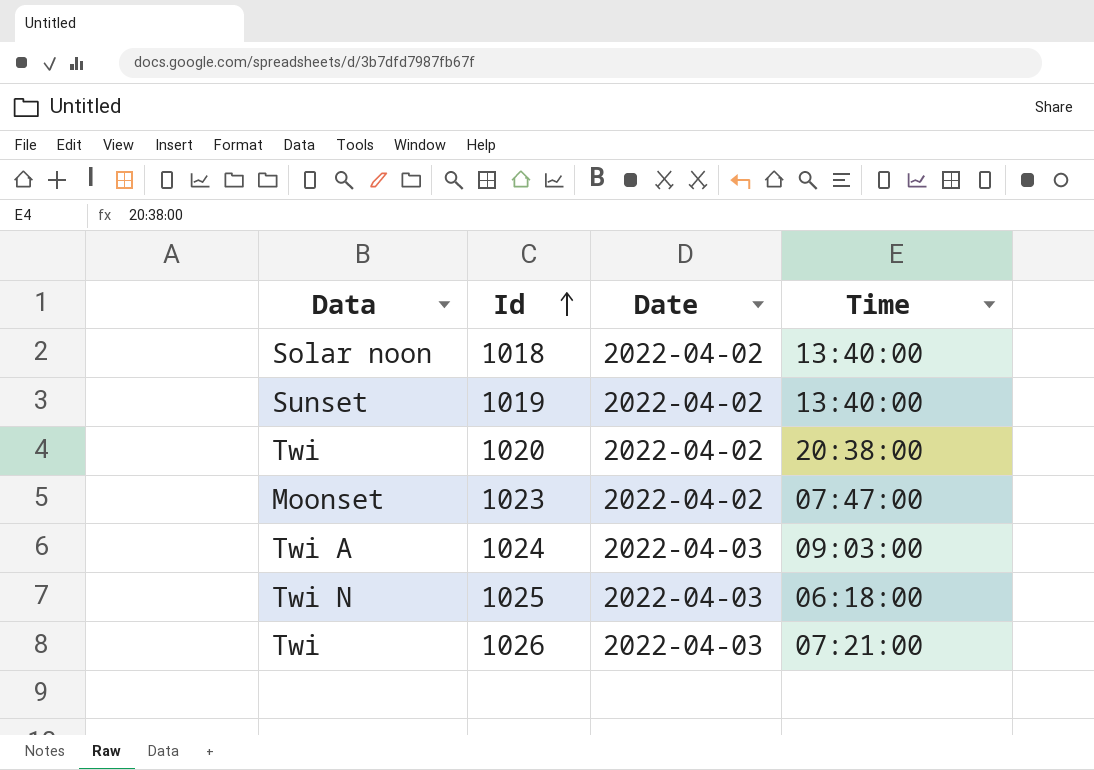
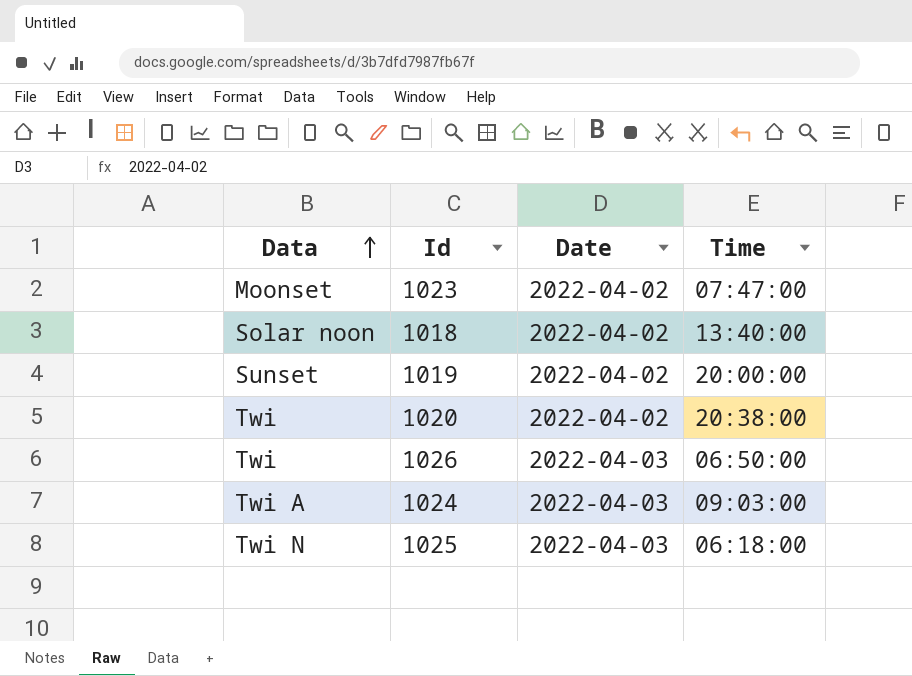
row order: Id ascending -> Data ascending
1019 | Time: 13:40:00 -> 20:00:00
1026 | Time: 07:21:00 -> 06:50:00

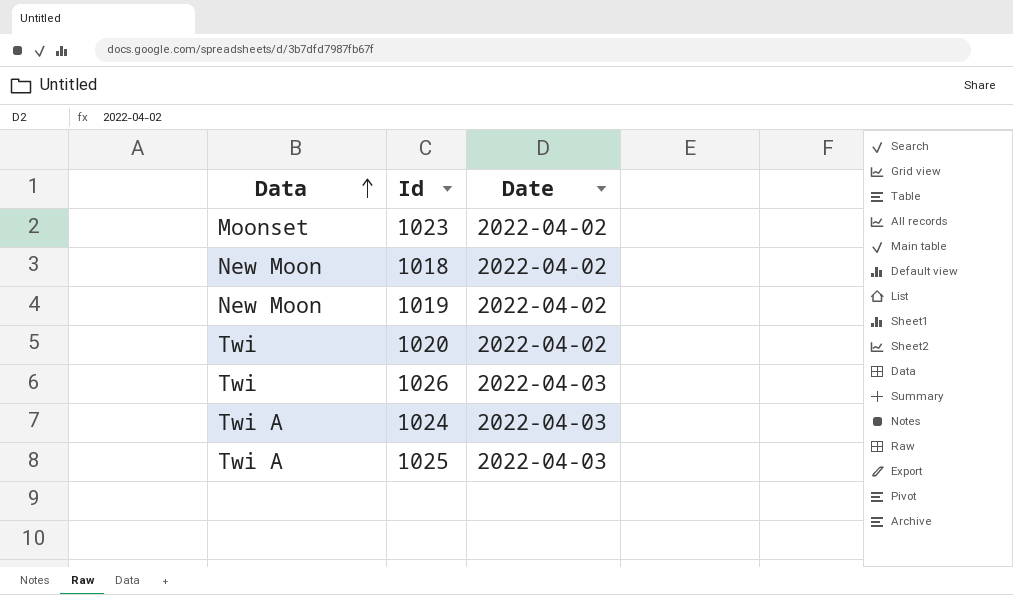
column Time | position: 4 -> none
1018 | Data: Solar noon -> New Moon
1019 | Data: Sunset -> New Moon
1025 | Data: Twi N -> Twi A

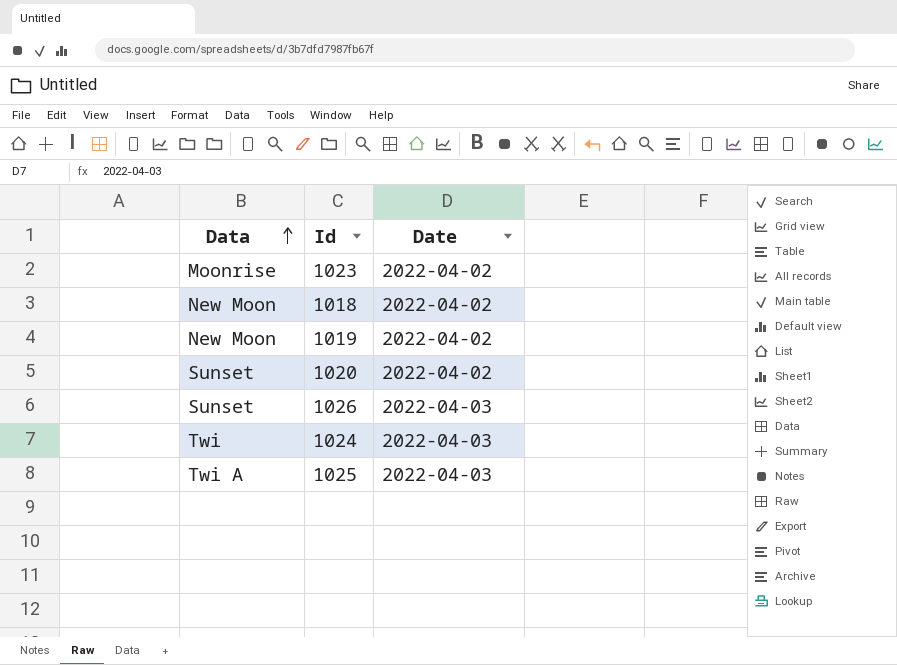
1023 | Data: Moonset -> Moonrise
1020 | Data: Twi -> Sunset
1026 | Data: Twi -> Sunset
1024 | Data: Twi A -> Twi

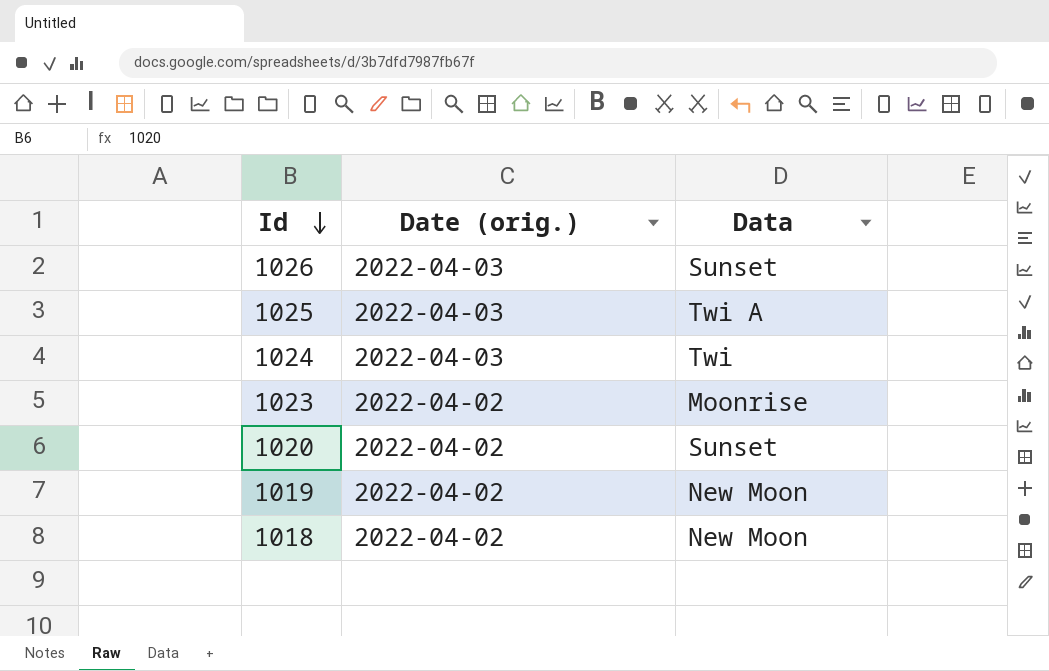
row order: Data ascending -> Id descending
column name: Date -> Date (orig.)
column Data | position: 1 -> 3

